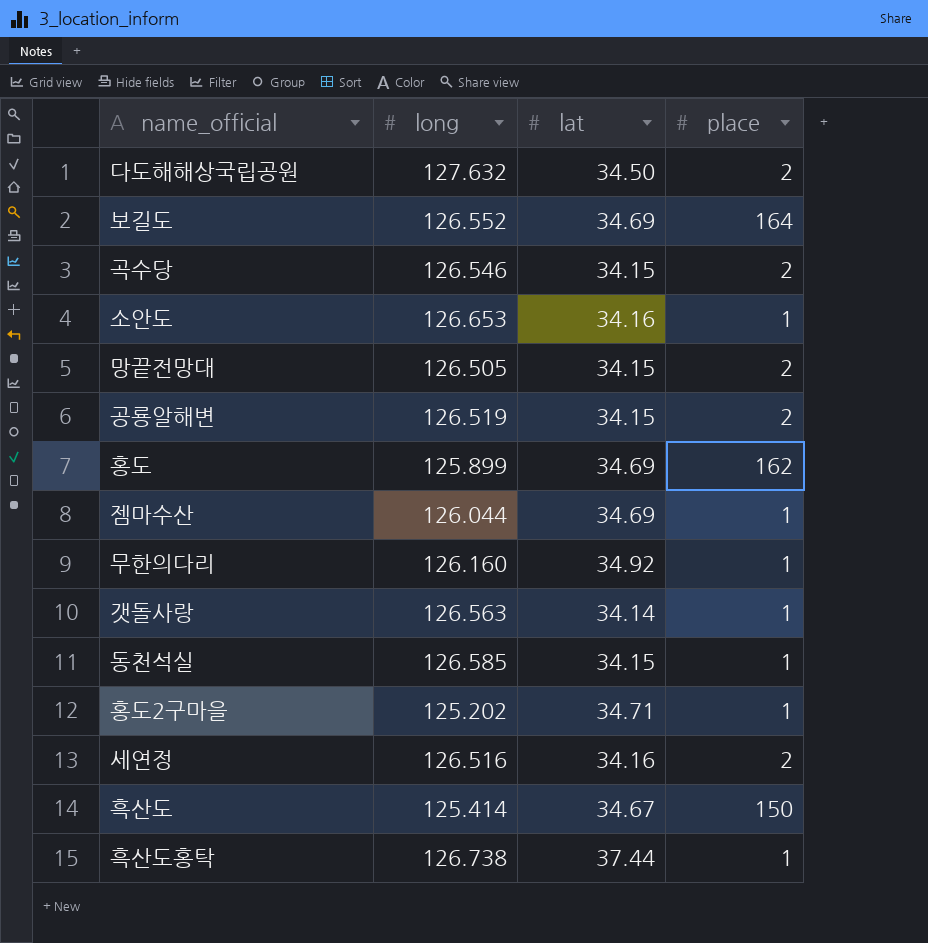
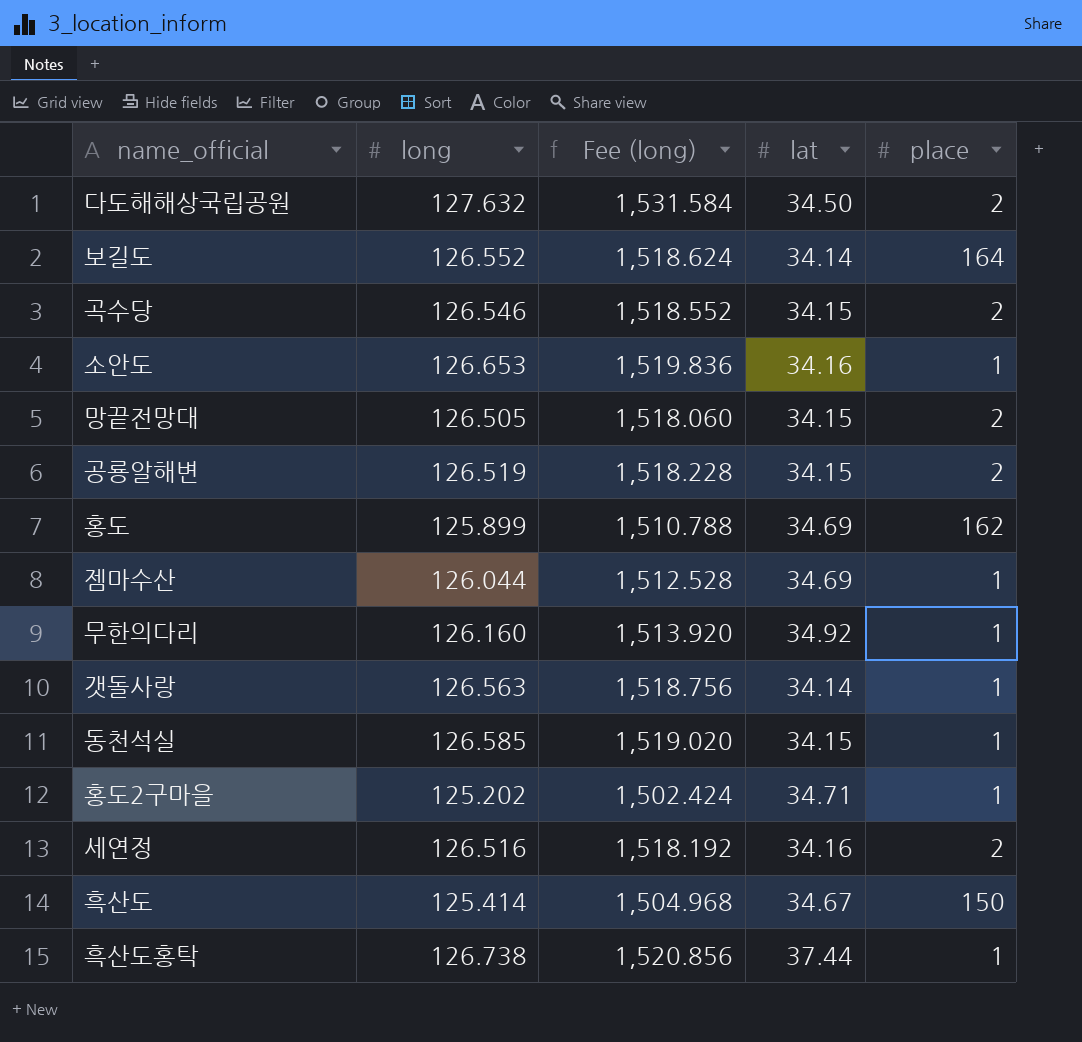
column Fee (long) | formula: none -> [long] * 12
보길도 | lat: 34.69 -> 34.14

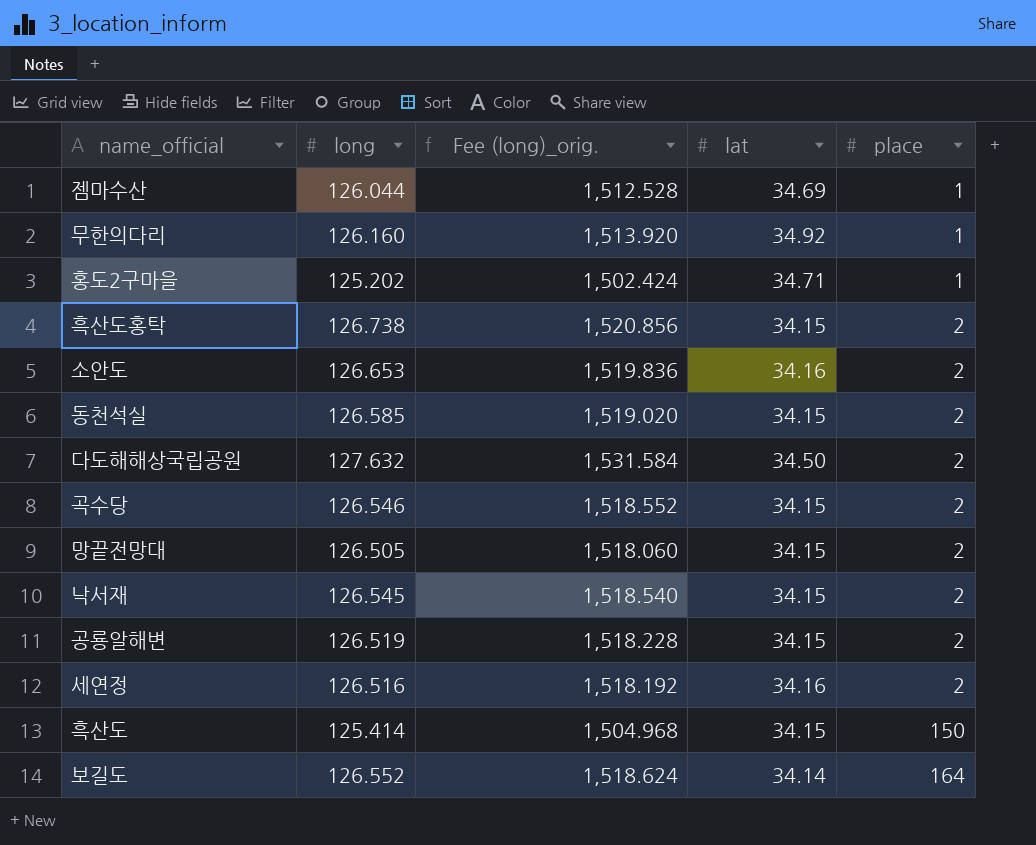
row order: none -> place ascending
column name: Fee (long) -> Fee (long)_orig.
row 홍도: 125.899 | 1,510.788 | 34.69 | 162 -> none
row 갯돌사랑: 126.563 | 1,518.756 | 34.14 | 1 -> none
흑산도홍탁 | lat: 37.44 -> 34.15
흑산도홍탁 | place: 1 -> 2
소안도 | place: 1 -> 2
동천석실 | place: 1 -> 2
row 낙서재: none -> 126.545 | 1,518.540 | 34.15 | 2
흑산도 | lat: 34.67 -> 34.15

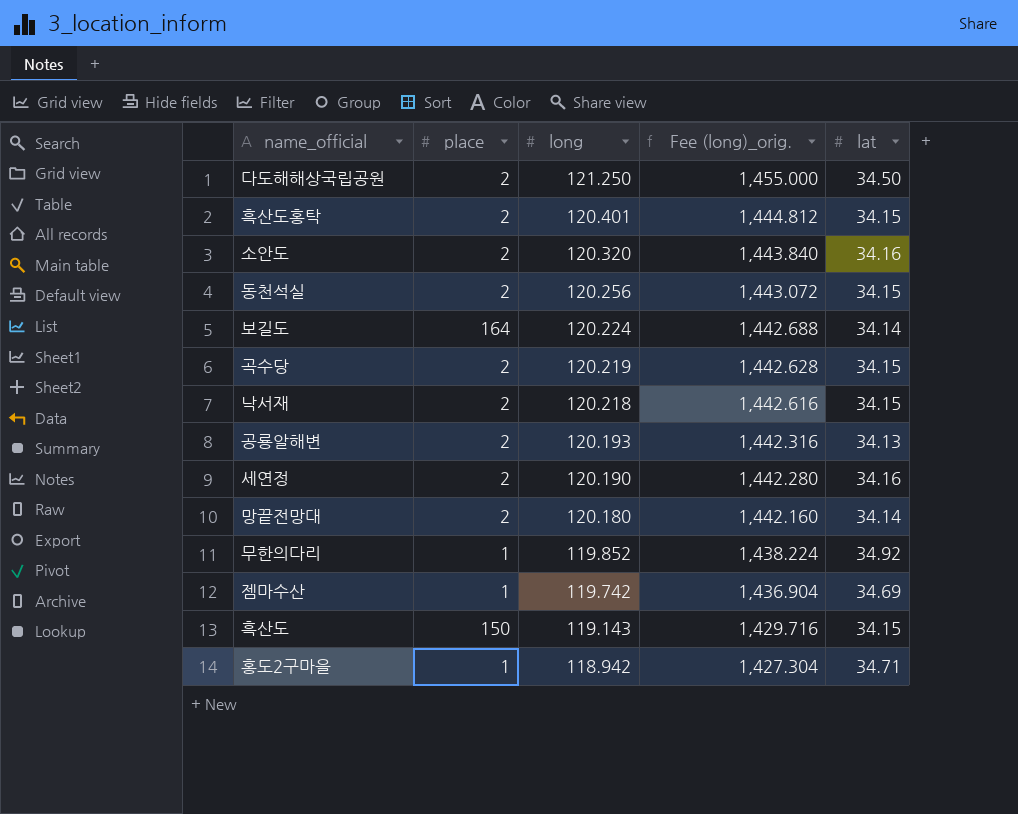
row order: place ascending -> long descending
column place | position: 5 -> 2
다도해해상국립공원 | long: 127.632 -> 121.250
다도해해상국립공원 | Fee (long)_orig.: 1,531.584 -> 1,455.000
흑산도홍탁 | long: 126.738 -> 120.401
흑산도홍탁 | Fee (long)_orig.: 1,520.856 -> 1,444.812
소안도 | long: 126.653 -> 120.320
소안도 | Fee (long)_orig.: 1,519.836 -> 1,443.840
동천석실 | long: 126.585 -> 120.256
동천석실 | Fee (long)_orig.: 1,519.020 -> 1,443.072
보길도 | long: 126.552 -> 120.224
보길도 | Fee (long)_orig.: 1,518.624 -> 1,442.688
곡수당 | long: 126.546 -> 120.219
곡수당 | Fee (long)_orig.: 1,518.552 -> 1,442.628
낙서재 | long: 126.545 -> 120.218
낙서재 | Fee (long)_orig.: 1,518.540 -> 1,442.616
공룡알해변 | long: 126.519 -> 120.193
공룡알해변 | Fee (long)_orig.: 1,518.228 -> 1,442.316
공룡알해변 | lat: 34.15 -> 34.13
세연정 | long: 126.516 -> 120.190
세연정 | Fee (long)_orig.: 1,518.192 -> 1,442.280
망끝전망대 | long: 126.505 -> 120.180
망끝전망대 | Fee (long)_orig.: 1,518.060 -> 1,442.160
망끝전망대 | lat: 34.15 -> 34.14
무한의다리 | long: 126.160 -> 119.852
무한의다리 | Fee (long)_orig.: 1,513.920 -> 1,438.224
젬마수산 | long: 126.044 -> 119.742
젬마수산 | Fee (long)_orig.: 1,512.528 -> 1,436.904
흑산도 | long: 125.414 -> 119.143
흑산도 | Fee (long)_orig.: 1,504.968 -> 1,429.716
홍도2구마을 | long: 125.202 -> 118.942
홍도2구마을 | Fee (long)_orig.: 1,502.424 -> 1,427.304

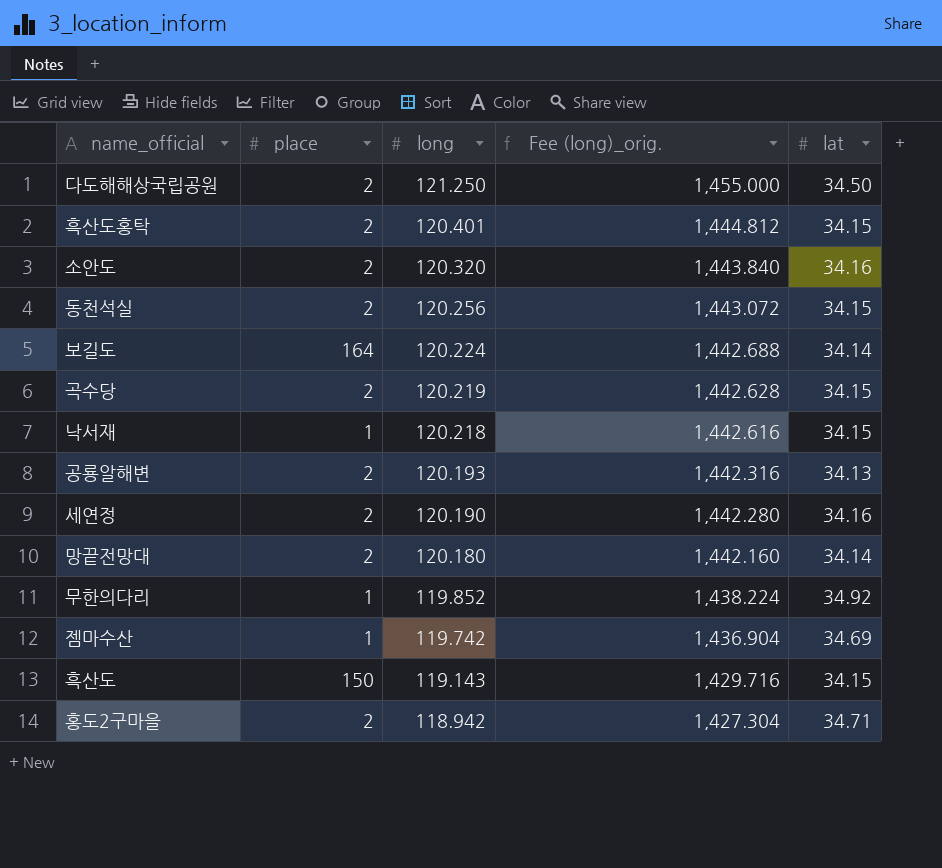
낙서재 | place: 2 -> 1
홍도2구마을 | place: 1 -> 2

